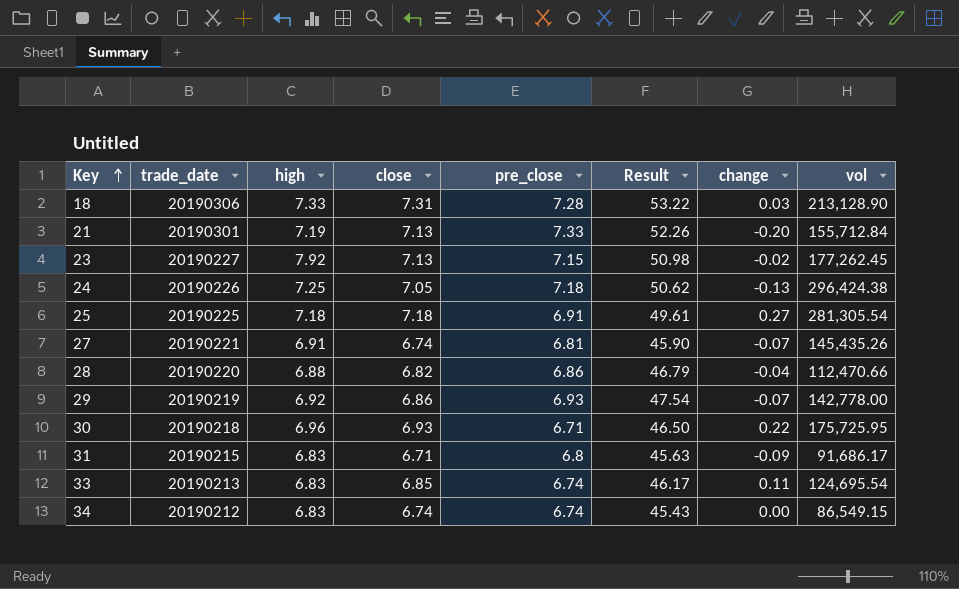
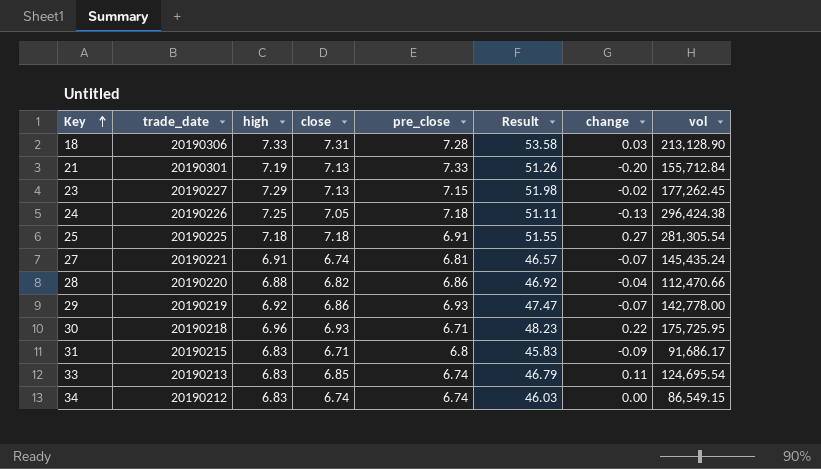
column Result | formula: [close] * [pre_close] -> [high] * [close]
23 | high: 7.92 -> 7.29
27 | vol: 145,435.26 -> 145,435.24

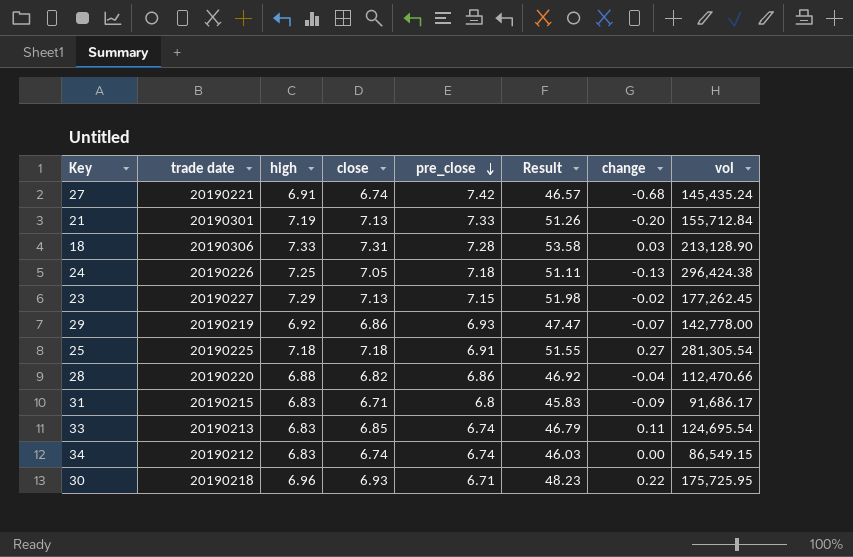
row order: Key ascending -> pre_close descending
column name: trade_date -> trade date
27 | pre_close: 6.81 -> 7.42
27 | change: -0.07 -> -0.68

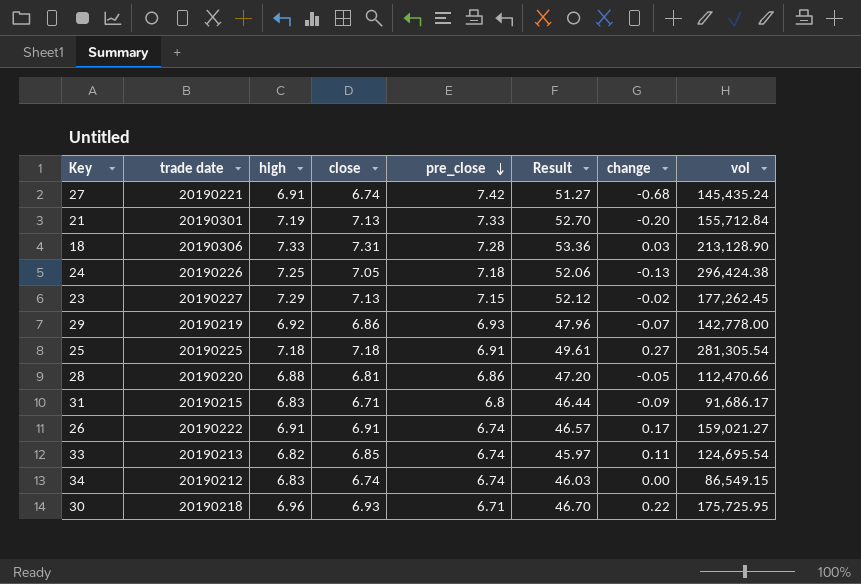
column Result | formula: [high] * [close] -> [high] * [pre_close]
28 | close: 6.82 -> 6.81
28 | change: -0.04 -> -0.05
row 26: none -> 20190222 | 6.91 | 6.91 | 6.74 | 46.57 | 0.17 | 159,021.27
33 | high: 6.83 -> 6.82

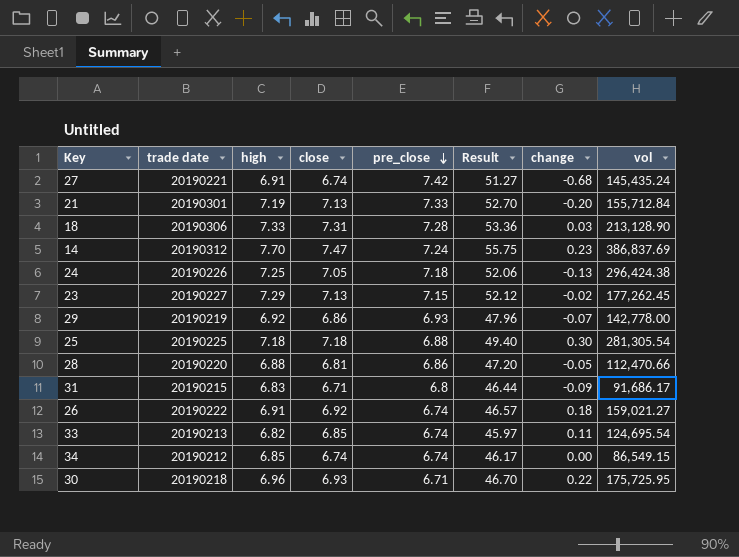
row 14: none -> 20190312 | 7.70 | 7.47 | 7.24 | 55.75 | 0.23 | 386,837.69
25 | pre_close: 6.91 -> 6.88
25 | Result: 49.61 -> 49.40
25 | change: 0.27 -> 0.30
26 | close: 6.91 -> 6.92
26 | change: 0.17 -> 0.18
34 | high: 6.83 -> 6.85
34 | Result: 46.03 -> 46.17

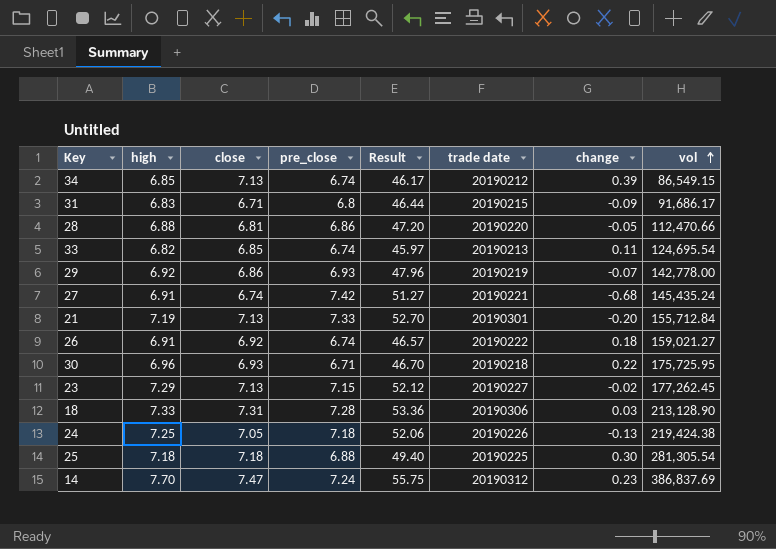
row order: pre_close descending -> vol ascending
column trade date | position: 2 -> 6
34 | close: 6.74 -> 7.13
34 | change: 0.00 -> 0.39
24 | vol: 296,424.38 -> 219,424.38

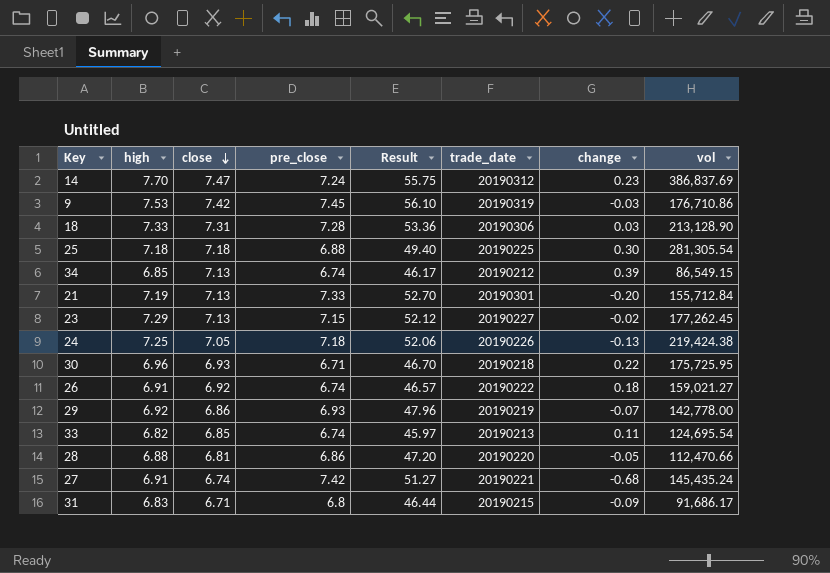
row order: vol ascending -> close descending
column name: trade date -> trade_date
row 9: none -> 7.53 | 7.42 | 7.45 | 56.10 | 20190319 | -0.03 | 176,710.86

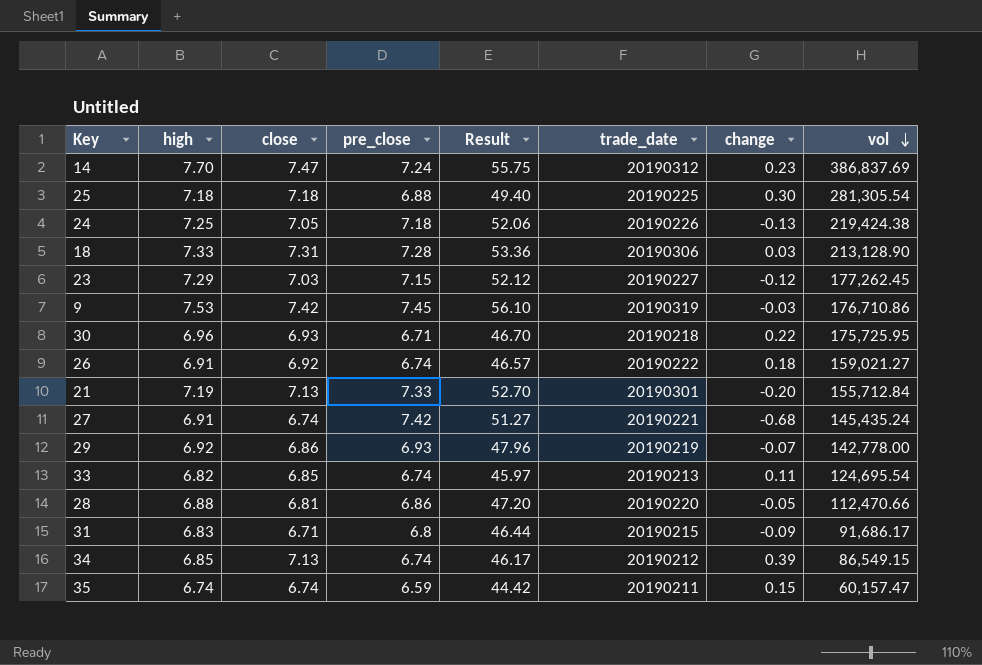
row order: close descending -> vol descending
23 | close: 7.13 -> 7.03
23 | change: -0.02 -> -0.12
row 35: none -> 6.74 | 6.74 | 6.59 | 44.42 | 20190211 | 0.15 | 60,157.47

